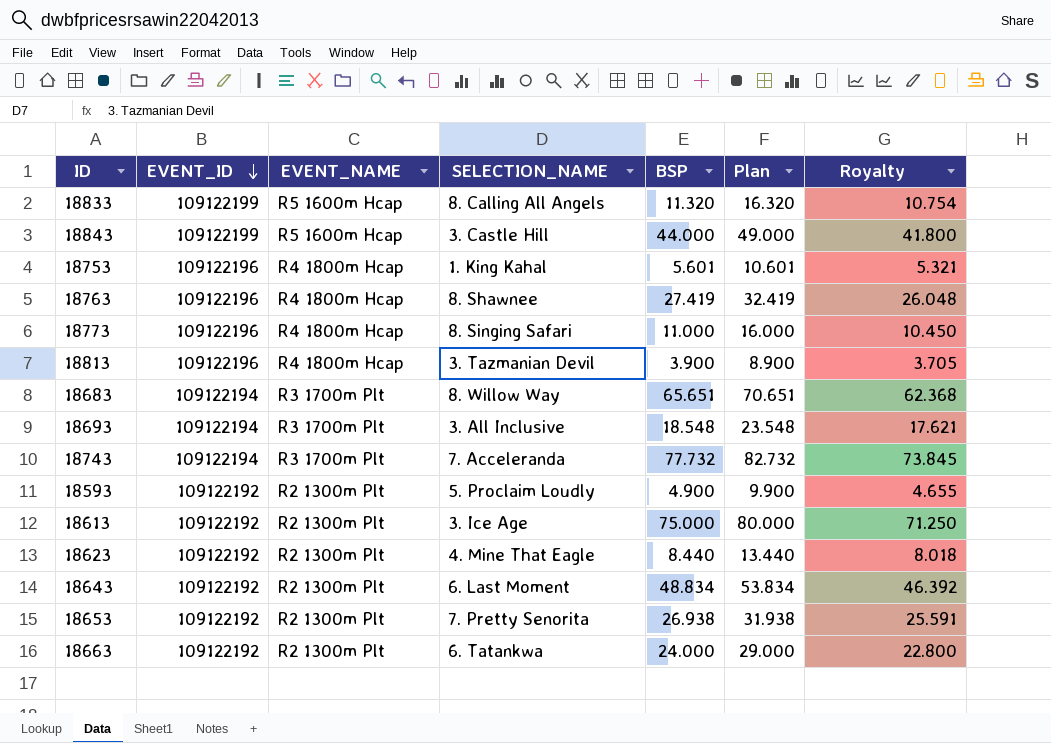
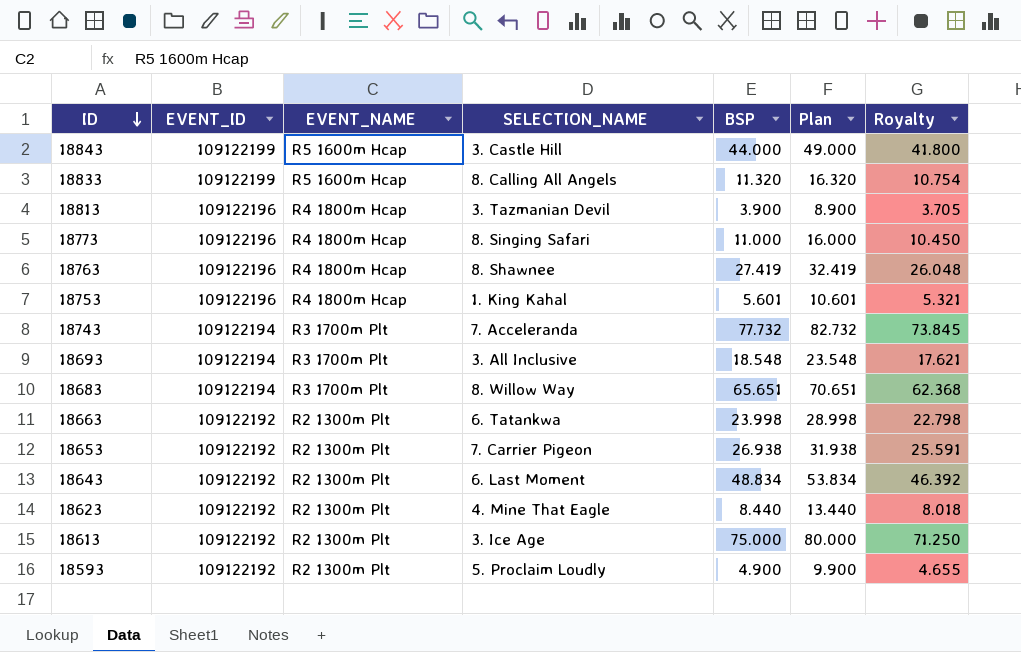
row order: EVENT_ID descending -> ID descending
18663 | BSP: 24.000 -> 23.998
18663 | Plan: 29.000 -> 28.998
18663 | Royalty: 22.800 -> 22.798
18653 | SELECTION_NAME: 7. Pretty Senorita -> 7. Carrier Pigeon

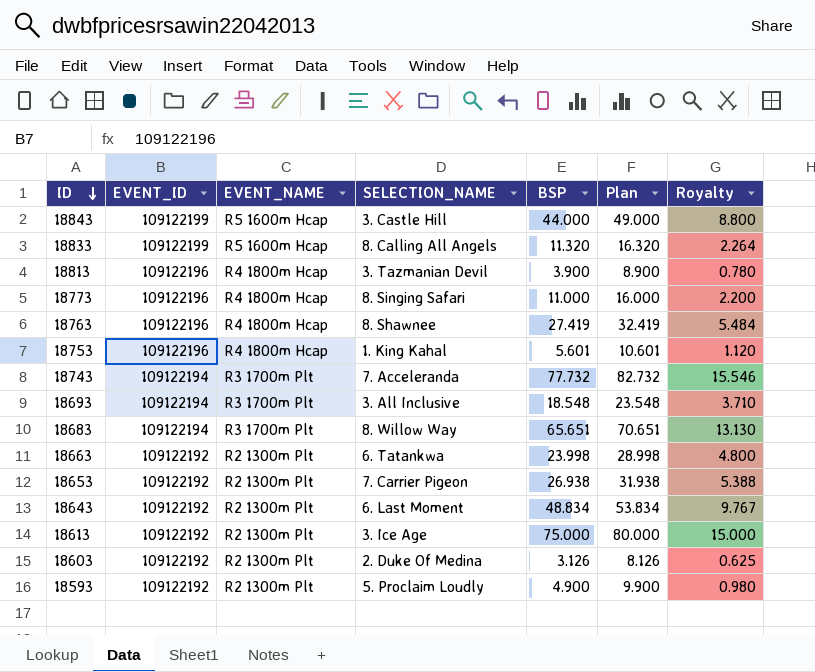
column Royalty | formula: [BSP] * 0.95 -> [BSP] * 0.2
row 18623: 109122192 | R2 1300m Plt | 4. Mine That Eagle | 8.440 | 13.440 | 8.018 -> none
row 18603: none -> 109122192 | R2 1300m Plt | 2. Duke Of Medina | 3.126 | 8.126 | 0.625

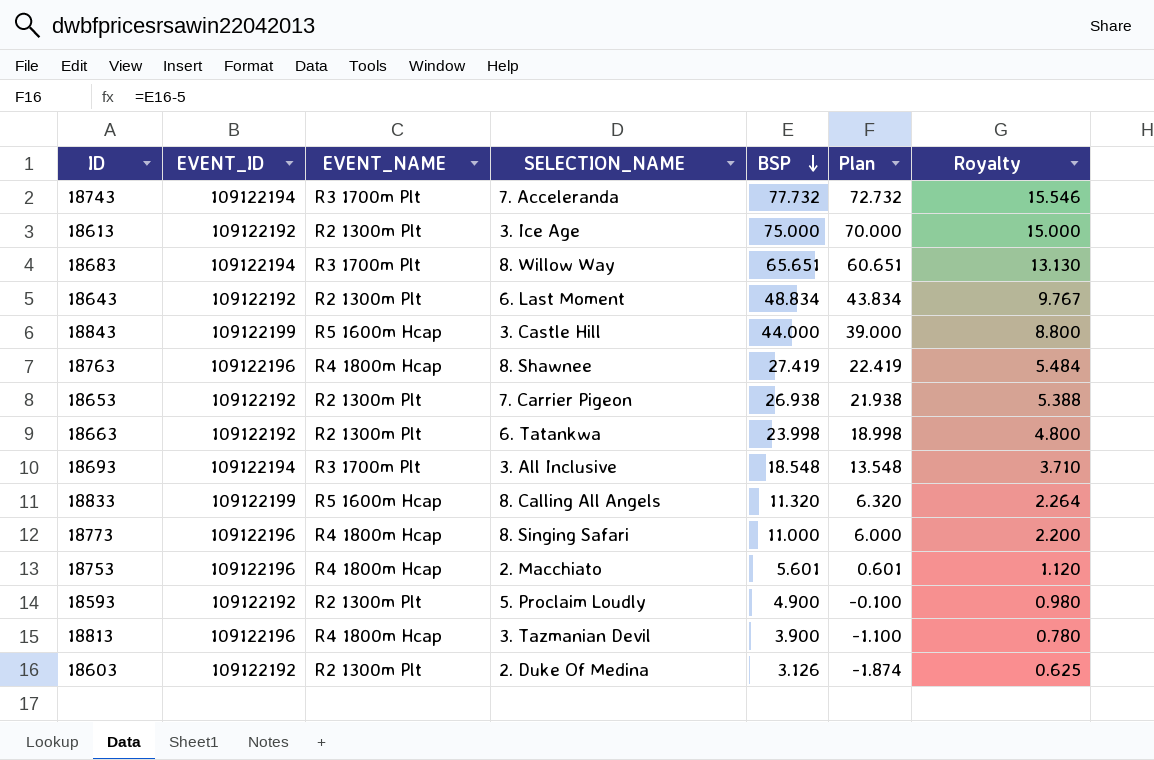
row order: ID descending -> BSP descending
column Plan | formula: [BSP] + 5 -> [BSP] - 5
18753 | SELECTION_NAME: 1. King Kahal -> 2. Macchiato

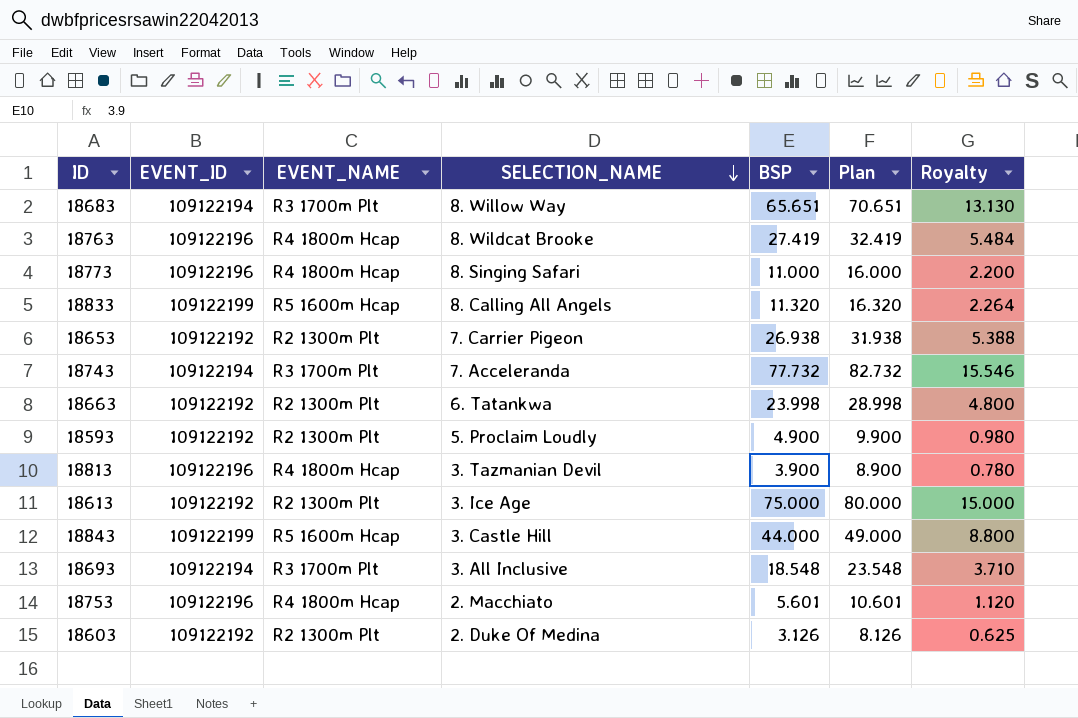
row order: BSP descending -> SELECTION_NAME descending
column Plan | formula: [BSP] - 5 -> [BSP] + 5
row 18643: 109122192 | R2 1300m Plt | 6. Last Moment | 48.834 | 43.834 | 9.767 -> none
18763 | SELECTION_NAME: 8. Shawnee -> 8. Wildcat Brooke

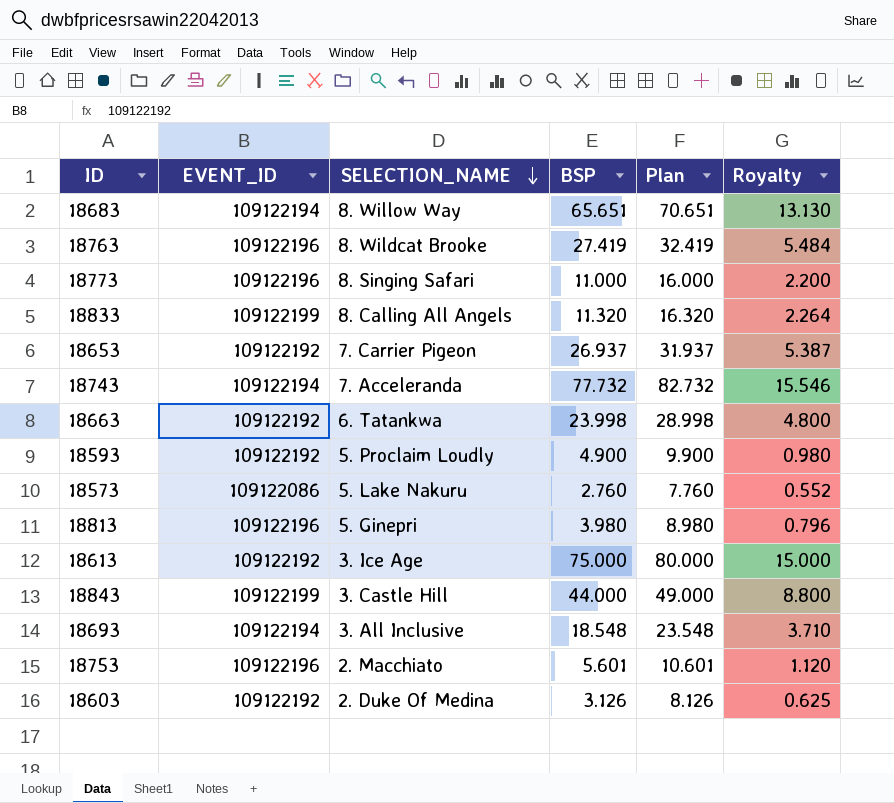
column EVENT_NAME | position: 3 -> none
18653 | BSP: 26.938 -> 26.937
18653 | Plan: 31.938 -> 31.937
18653 | Royalty: 5.388 -> 5.387
row 18573: none -> 109122086 | 5. Lake Nakuru | 2.760 | 7.760 | 0.552
18813 | SELECTION_NAME: 3. Tazmanian Devil -> 5. Ginepri
18813 | BSP: 3.900 -> 3.980
18813 | Plan: 8.900 -> 8.980
18813 | Royalty: 0.780 -> 0.796

